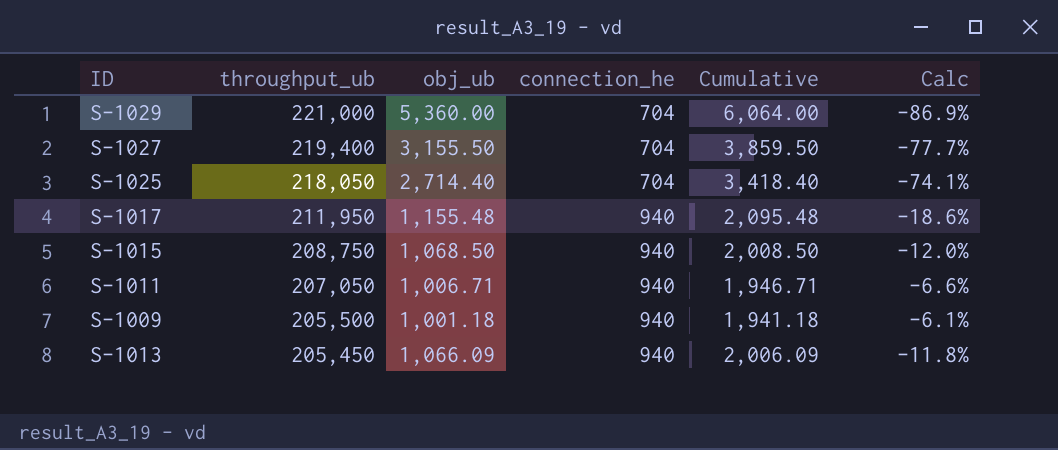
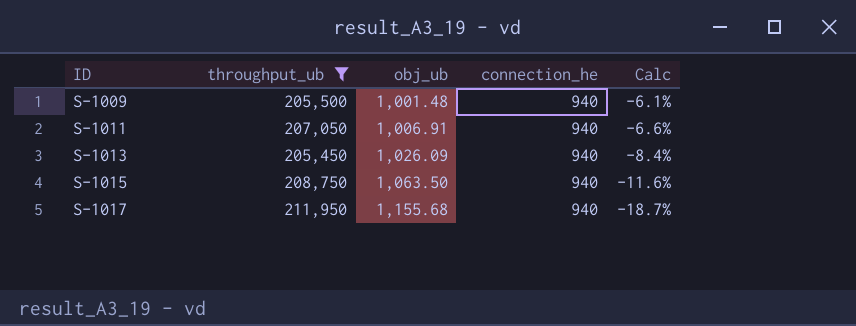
filter: none -> throughput_ub <= 211,950
row order: throughput_ub descending -> ID ascending
column Cumulative | formula: [obj_ub] + [connection_he] -> none
S-1009 | obj_ub: 1,001.18 -> 1,001.48
S-1011 | obj_ub: 1,006.71 -> 1,006.91
S-1013 | obj_ub: 1,066.09 -> 1,026.09
S-1013 | Calc: -11.8% -> -8.4%
S-1015 | obj_ub: 1,068.50 -> 1,063.50
S-1015 | Calc: -12.0% -> -11.6%
S-1017 | obj_ub: 1,155.48 -> 1,155.68
S-1017 | Calc: -18.6% -> -18.7%

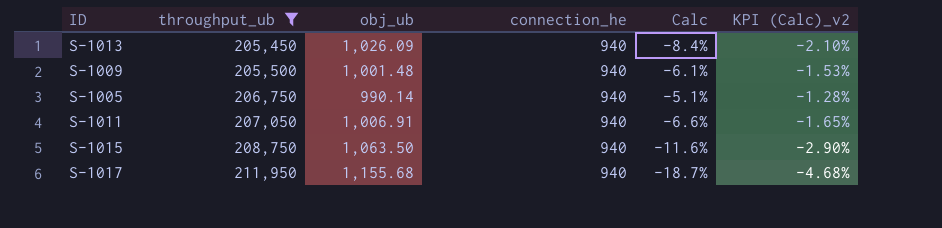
row order: ID ascending -> throughput_ub ascending
column KPI (Calc)_v2 | formula: none -> [Calc] * 0.25
row S-1005: none -> 206,750 | 990.14 | 940 | -5.1% | -1.28%

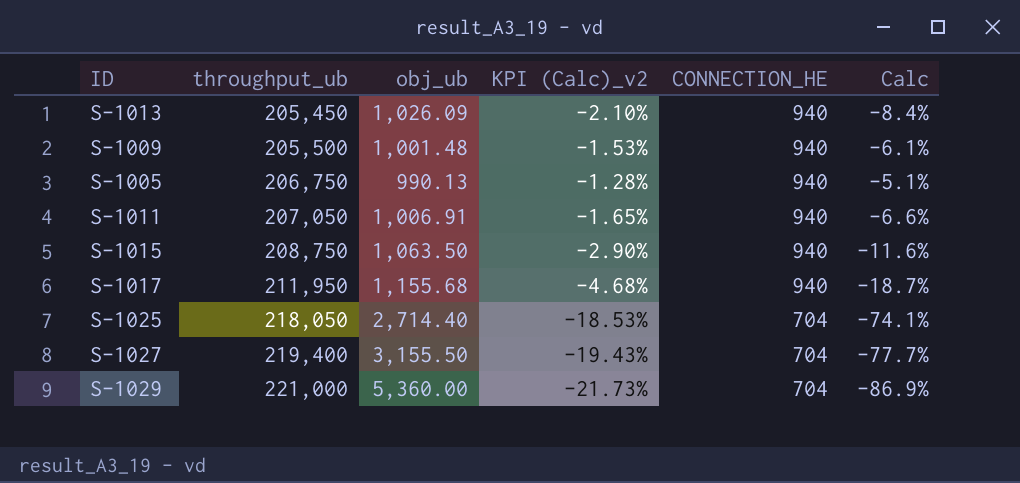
filter: throughput_ub <= 211,950 -> none
column KPI (Calc)_v2 | position: 6 -> 4
column name: connection_he -> CONNECTION_HE
S-1005 | obj_ub: 990.14 -> 990.13

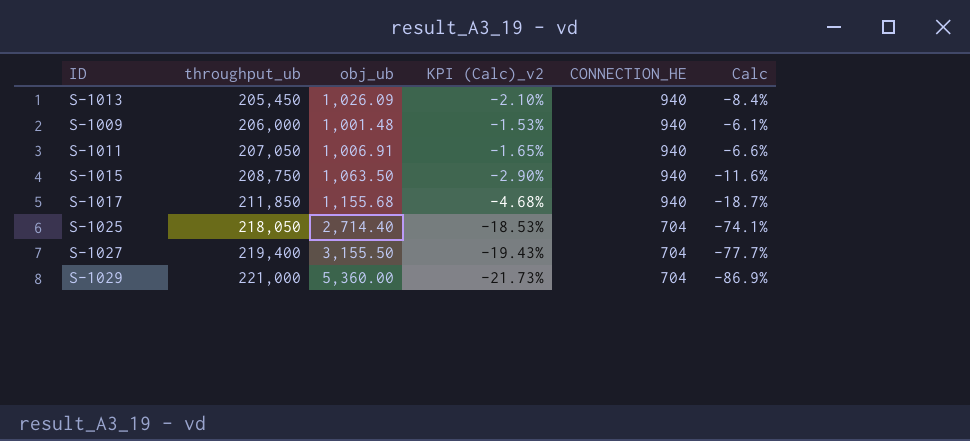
row S-1005: 206,750 | 990.13 | -1.28% | 940 | -5.1% -> none
S-1009 | throughput_ub: 205,500 -> 206,000
S-1017 | throughput_ub: 211,950 -> 211,850

